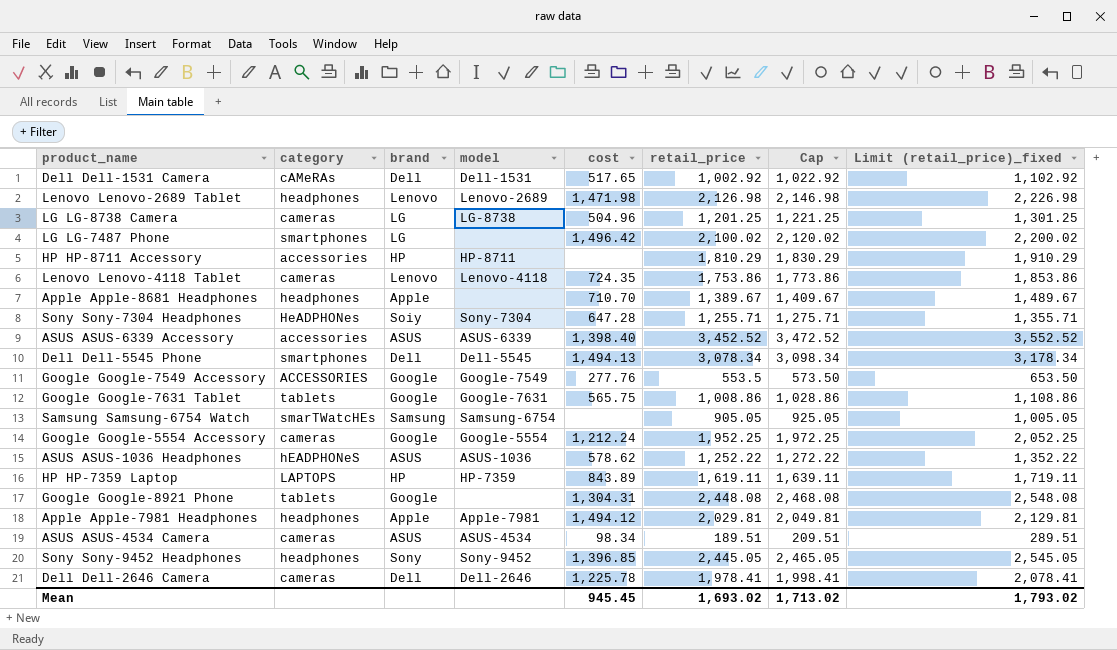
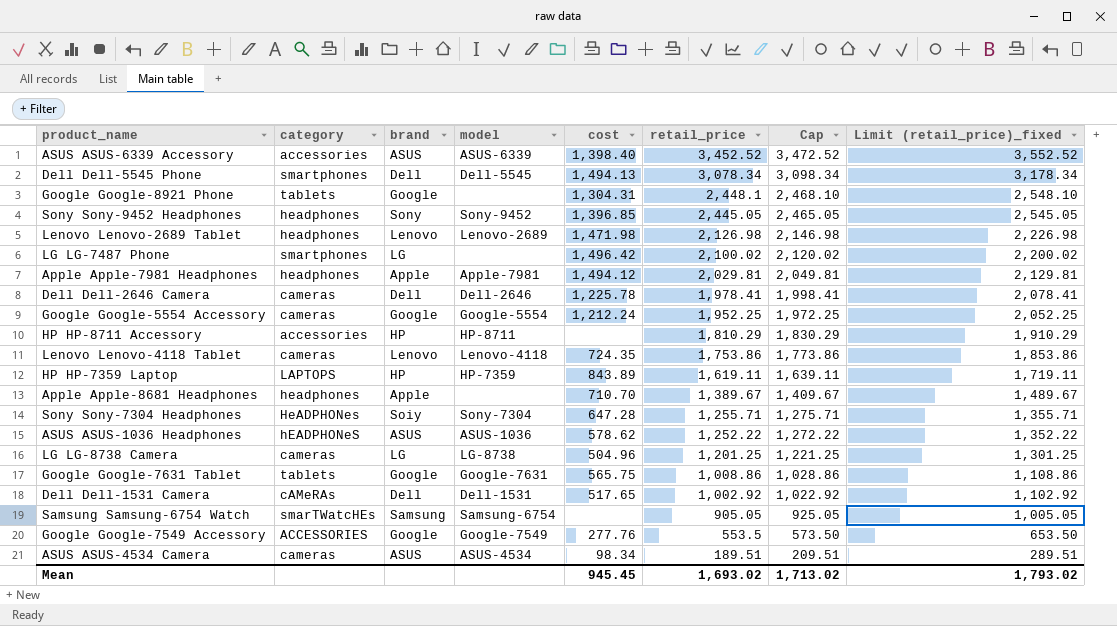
row order: none -> retail_price descending
Google Google-8921 Phone | retail_price: 2,448.08 -> 2,448.1
Google Google-8921 Phone | Cap: 2,468.08 -> 2,468.10
Google Google-8921 Phone | Limit (retail_price)_fixed: 2,548.08 -> 2,548.10

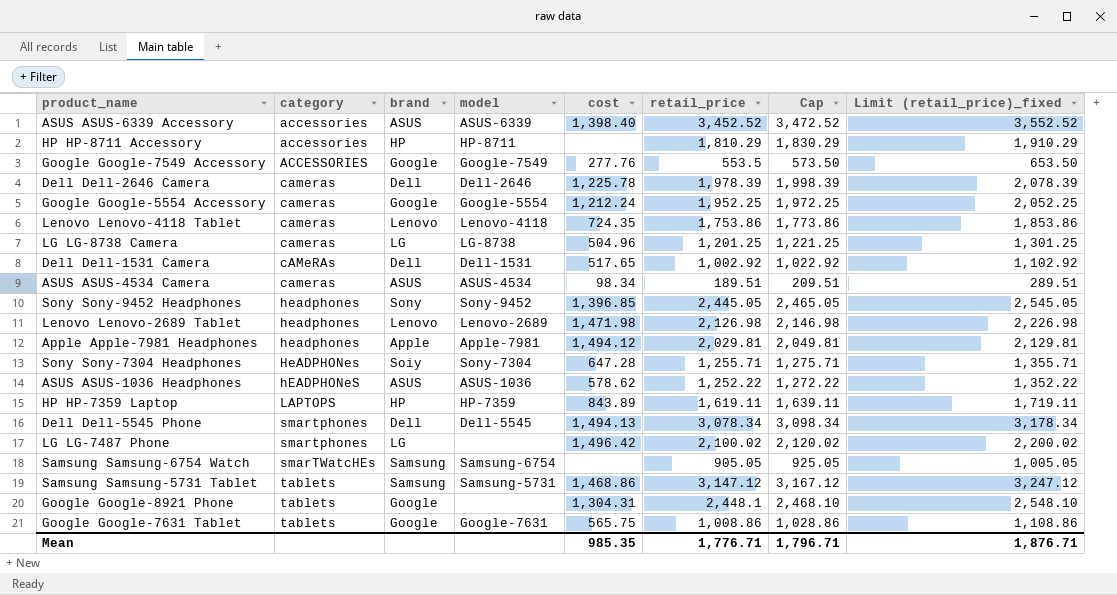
row order: retail_price descending -> category ascending
row Apple Apple-8681 Headphones: headphones | Apple | none | 710.70 | 1,389.67 | 1,409.67 | 1,489.67 -> none
Dell Dell-2646 Camera | retail_price: 1,978.41 -> 1,978.39
Dell Dell-2646 Camera | Cap: 1,998.41 -> 1,998.39
Dell Dell-2646 Camera | Limit (retail_price)_fixed: 2,078.41 -> 2,078.39
row Samsung Samsung-5731 Tablet: none -> tablets | Samsung | Samsung-5731 | 1,468.86 | 3,147.12 | 3,167.12 | 3,247.12
Mean | cost: 945.45 -> 985.35
Mean | retail_price: 1,693.02 -> 1,776.71
Mean | Cap: 1,713.02 -> 1,796.71
Mean | Limit (retail_price)_fixed: 1,793.02 -> 1,876.71

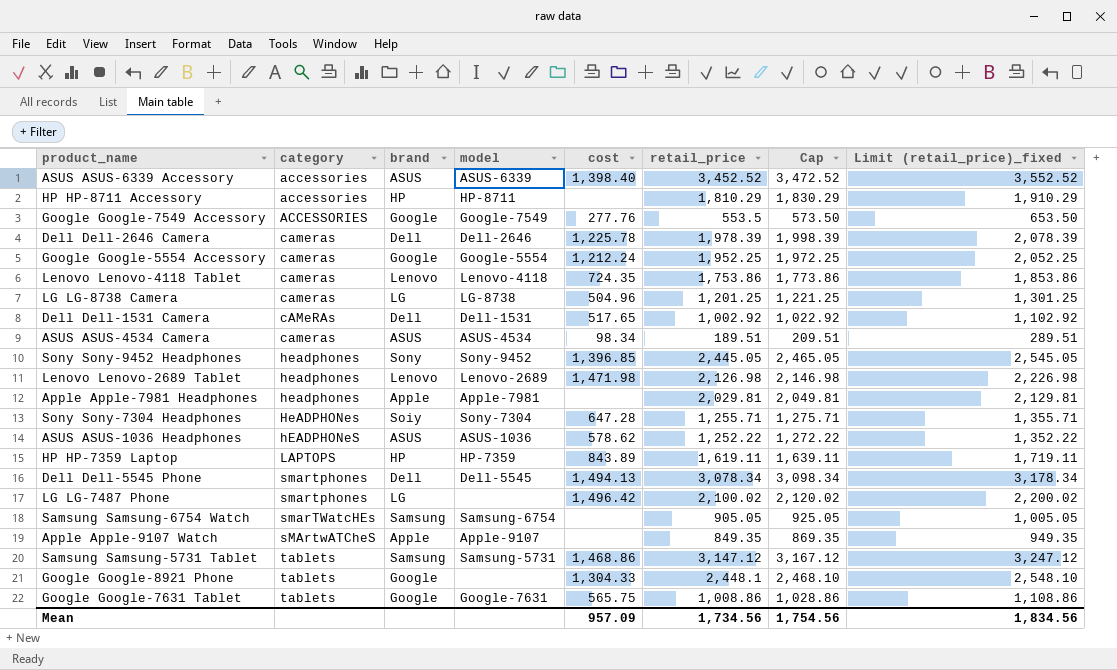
Apple Apple-7981 Headphones | cost: 1,494.12 -> none
row Apple Apple-9107 Watch: none -> sMArtwATCheS | Apple | Apple-9107 | none | 849.35 | 869.35 | 949.35
Google Google-8921 Phone | cost: 1,304.31 -> 1,304.33
Mean | cost: 985.35 -> 957.09
Mean | retail_price: 1,776.71 -> 1,734.56
Mean | Cap: 1,796.71 -> 1,754.56
Mean | Limit (retail_price)_fixed: 1,876.71 -> 1,834.56

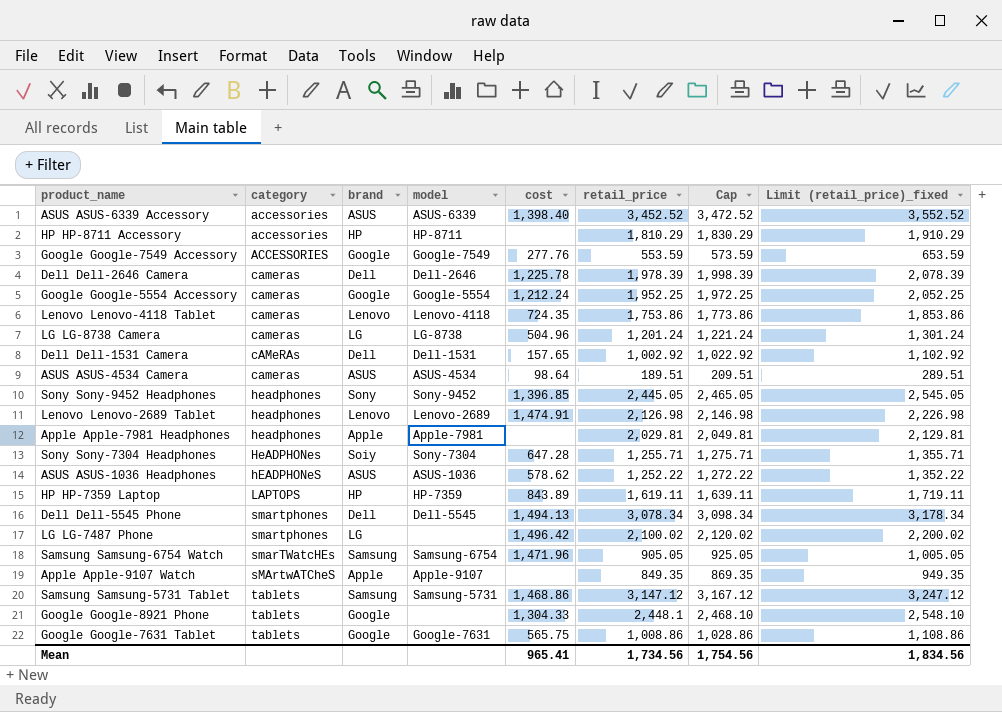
Google Google-7549 Accessory | retail_price: 553.5 -> 553.59
Google Google-7549 Accessory | Cap: 573.50 -> 573.59
Google Google-7549 Accessory | Limit (retail_price)_fixed: 653.50 -> 653.59
LG LG-8738 Camera | retail_price: 1,201.25 -> 1,201.24
LG LG-8738 Camera | Cap: 1,221.25 -> 1,221.24
LG LG-8738 Camera | Limit (retail_price)_fixed: 1,301.25 -> 1,301.24
Dell Dell-1531 Camera | cost: 517.65 -> 157.65
ASUS ASUS-4534 Camera | cost: 98.34 -> 98.64
Lenovo Lenovo-2689 Tablet | cost: 1,471.98 -> 1,474.91
Samsung Samsung-6754 Watch | cost: none -> 1,471.96
Mean | cost: 957.09 -> 965.41

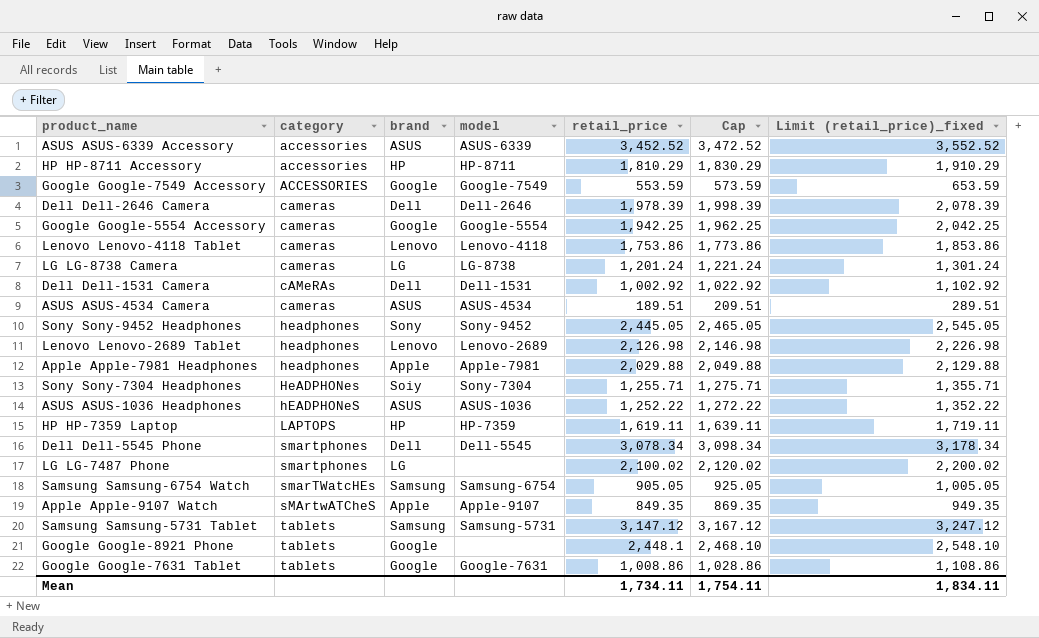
column cost | position: 5 -> none
Google Google-5554 Accessory | retail_price: 1,952.25 -> 1,942.25
Google Google-5554 Accessory | Cap: 1,972.25 -> 1,962.25
Google Google-5554 Accessory | Limit (retail_price)_fixed: 2,052.25 -> 2,042.25
Apple Apple-7981 Headphones | retail_price: 2,029.81 -> 2,029.88
Apple Apple-7981 Headphones | Cap: 2,049.81 -> 2,049.88
Apple Apple-7981 Headphones | Limit (retail_price)_fixed: 2,129.81 -> 2,129.88
Mean | retail_price: 1,734.56 -> 1,734.11
Mean | Cap: 1,754.56 -> 1,754.11
Mean | Limit (retail_price)_fixed: 1,834.56 -> 1,834.11

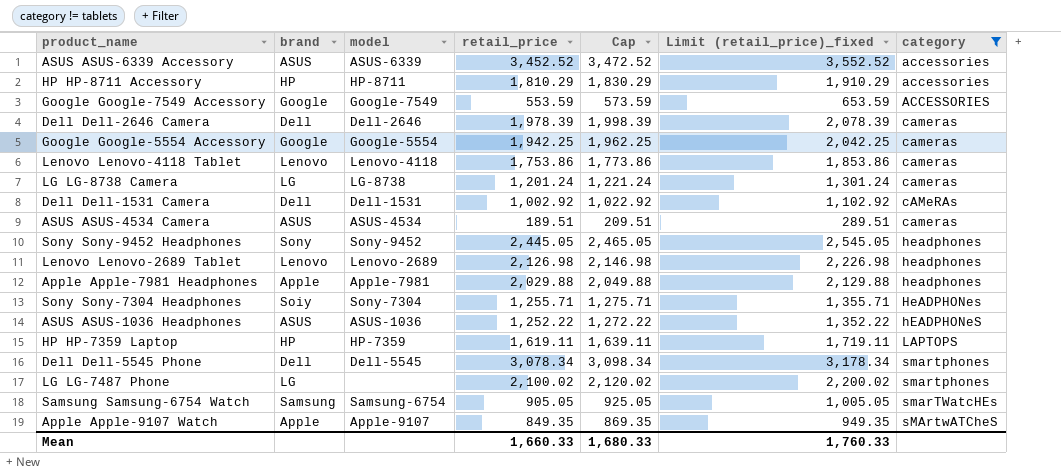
filter: none -> category != tablets
column category | position: 2 -> 7
Mean | retail_price: 1,734.11 -> 1,660.33
Mean | Cap: 1,754.11 -> 1,680.33
Mean | Limit (retail_price)_fixed: 1,834.11 -> 1,760.33

